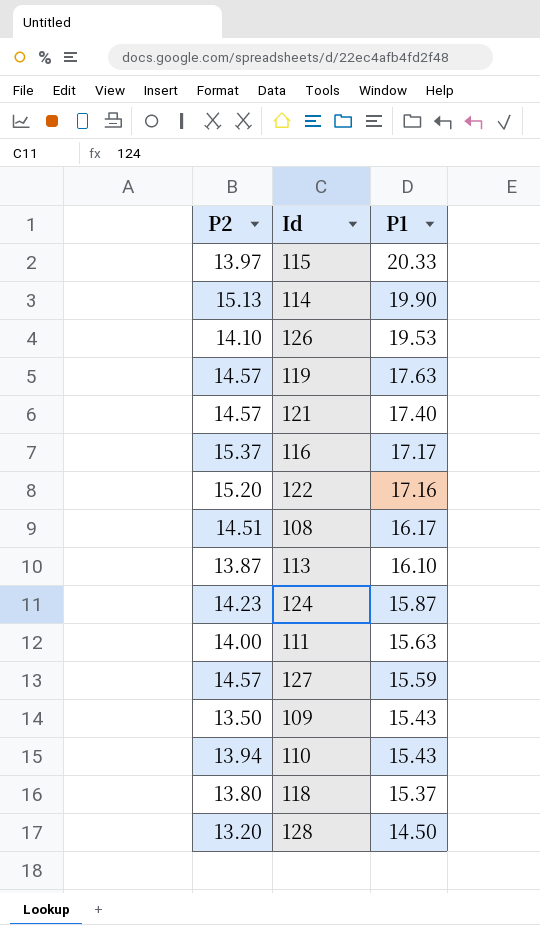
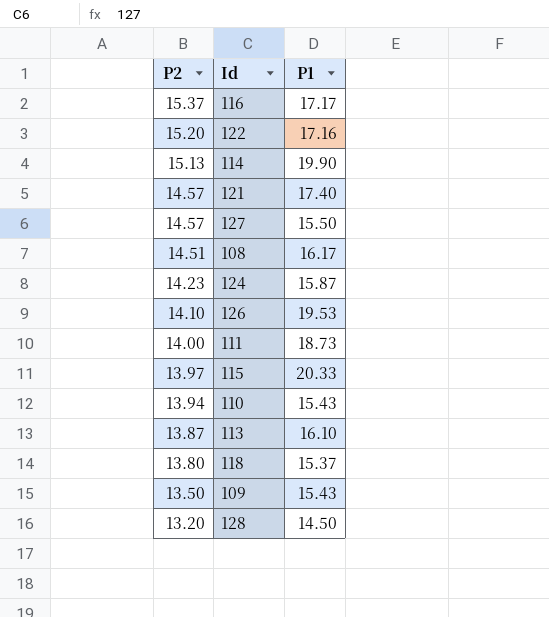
row order: P1 descending -> P2 descending
row 119: 14.57 | 17.63 -> none
127 | P1: 15.59 -> 15.50
111 | P1: 15.63 -> 18.73

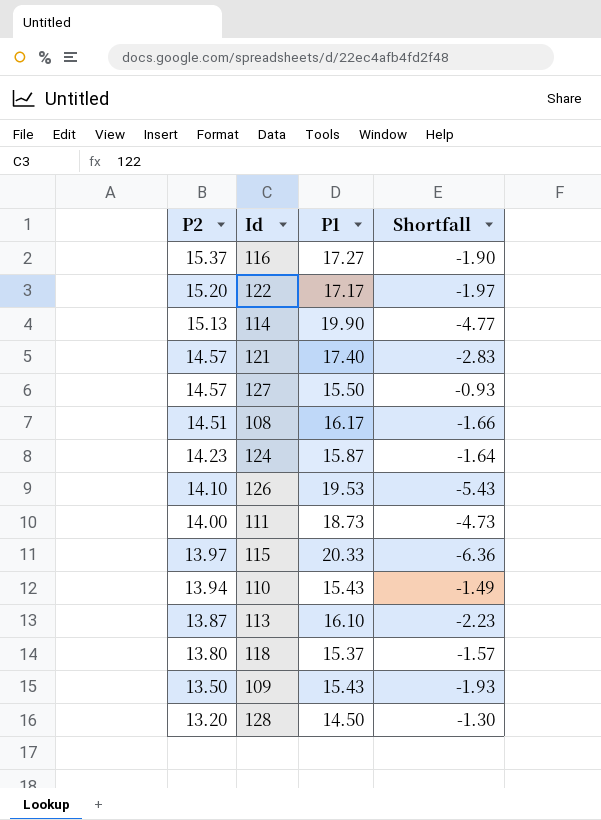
column Shortfall | formula: none -> [P2] - [P1]
116 | P1: 17.17 -> 17.27
122 | P1: 17.16 -> 17.17

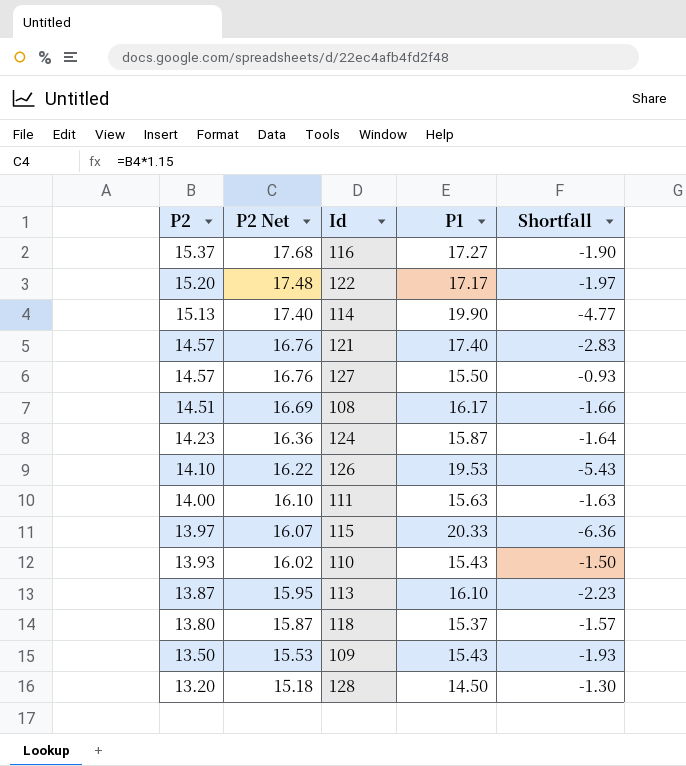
column P2 Net | formula: none -> [P2] * 1.15
111 | P1: 18.73 -> 15.63
111 | Shortfall: -4.73 -> -1.63
110 | P2: 13.94 -> 13.93
110 | Shortfall: -1.49 -> -1.50

